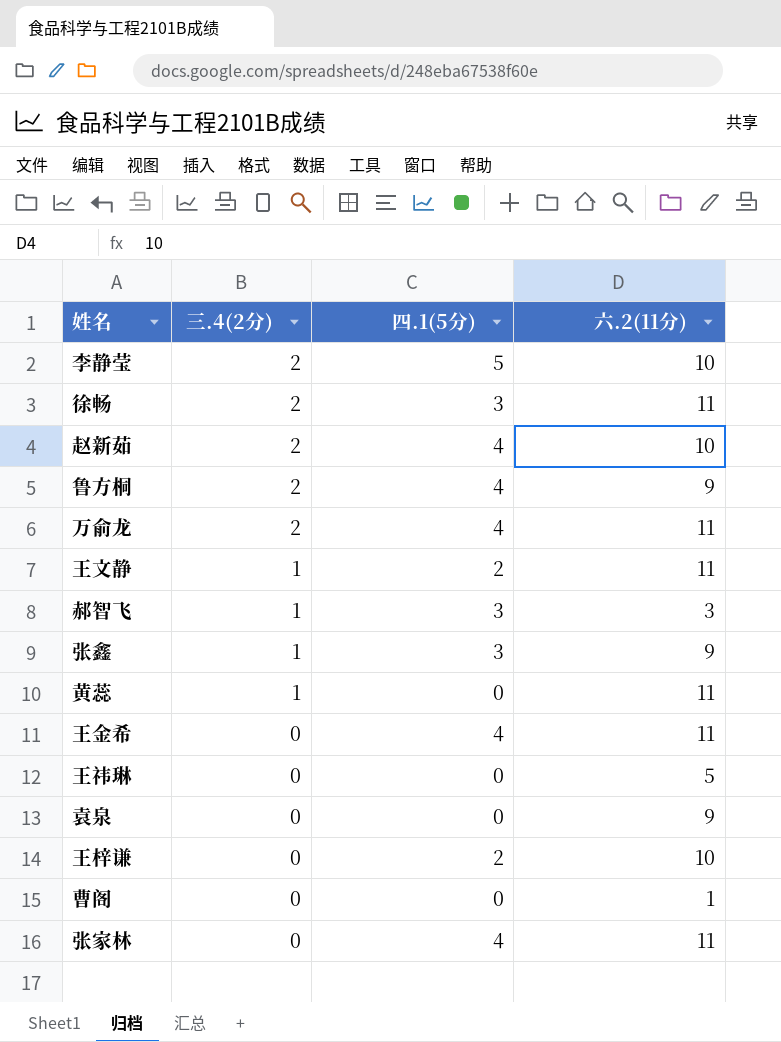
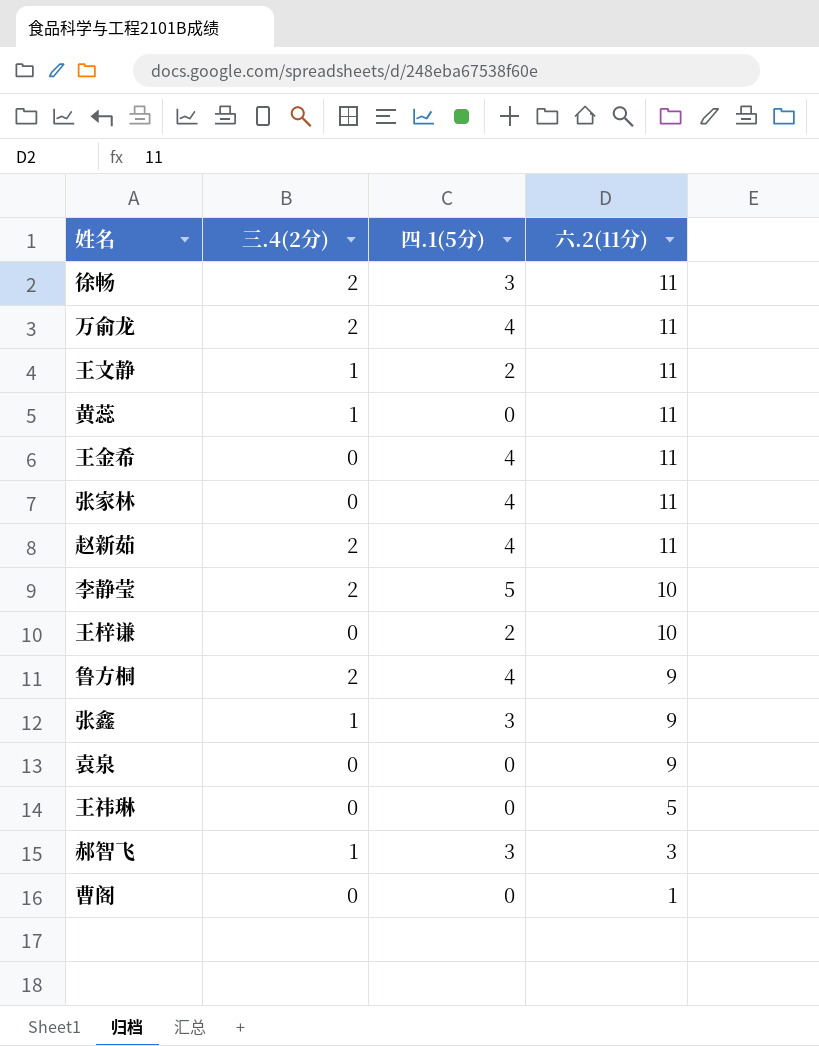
row order: 三.4(2分) descending -> 六.2(11分) descending
赵新茹 | 六.2(11分): 10 -> 11

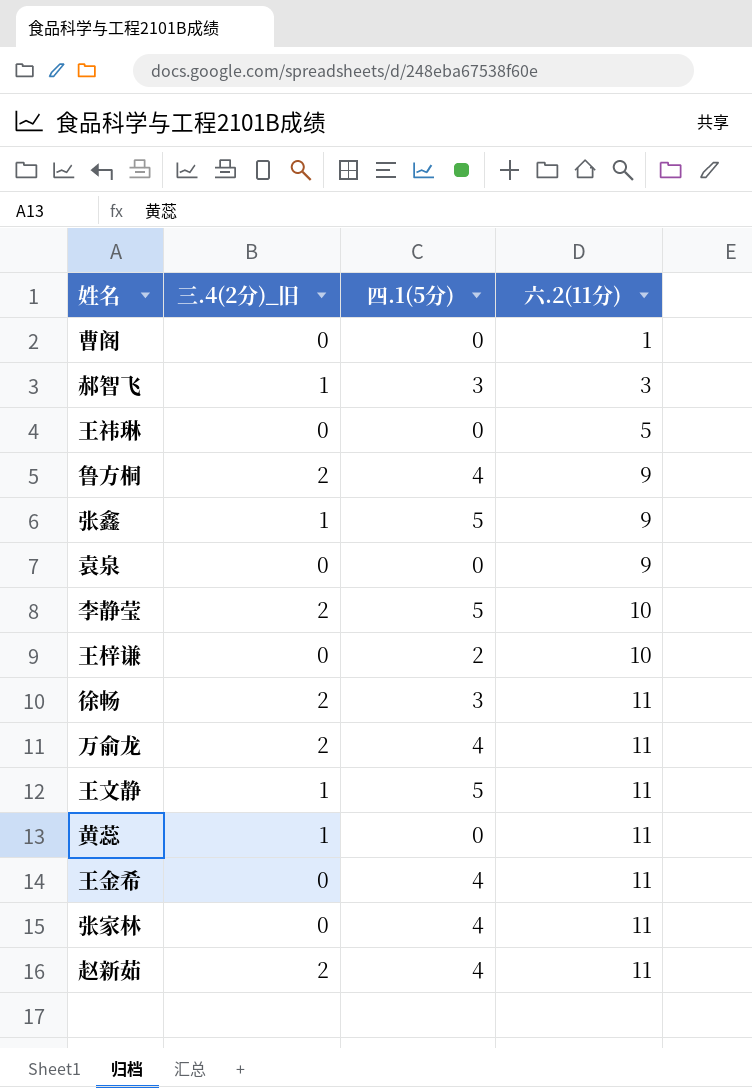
row order: 六.2(11分) descending -> 六.2(11分) ascending
column name: 三.4(2分) -> 三.4(2分)_旧
张鑫 | 四.1(5分): 3 -> 5
王文静 | 四.1(5分): 2 -> 5

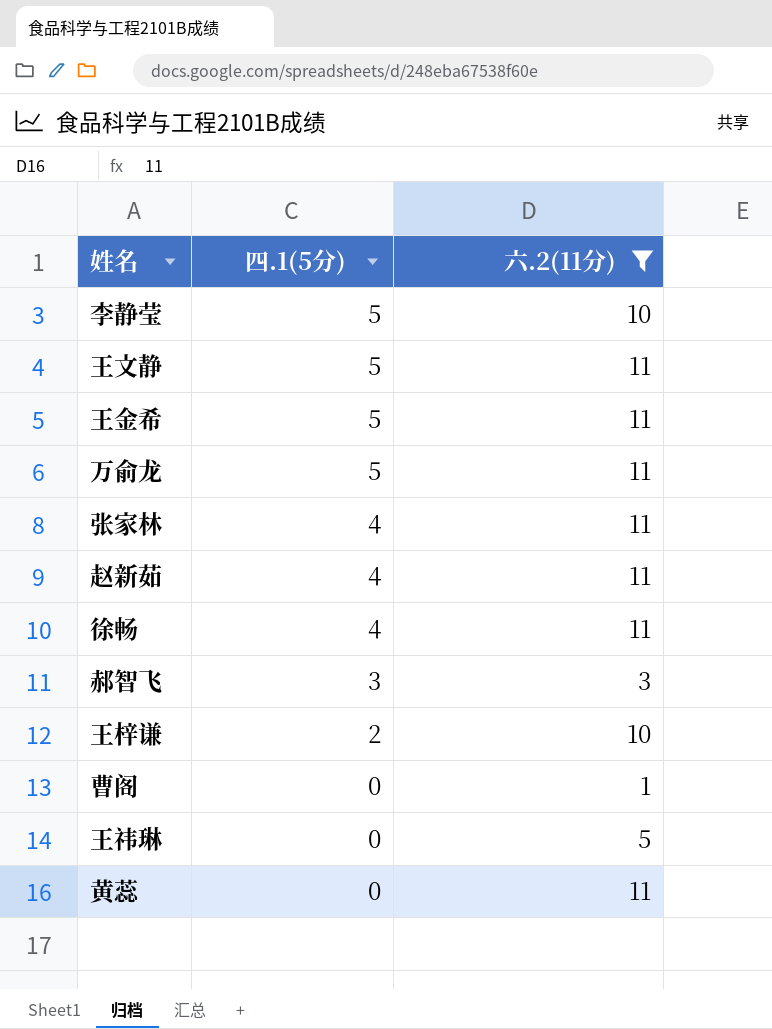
filter: none -> 六.2(11分) != 9
row order: 六.2(11分) ascending -> 四.1(5分) descending
column 三.4(2分)_旧 | position: 2 -> none
王金希 | 四.1(5分): 4 -> 5
万俞龙 | 四.1(5分): 4 -> 5
徐畅 | 四.1(5分): 3 -> 4

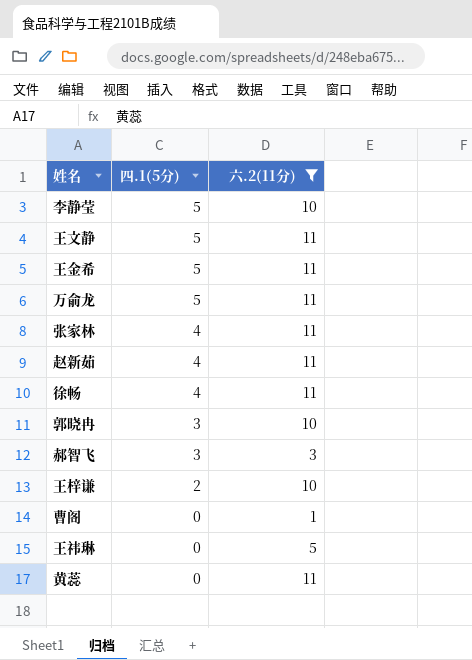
row 郭晓冉: none -> 3 | 10

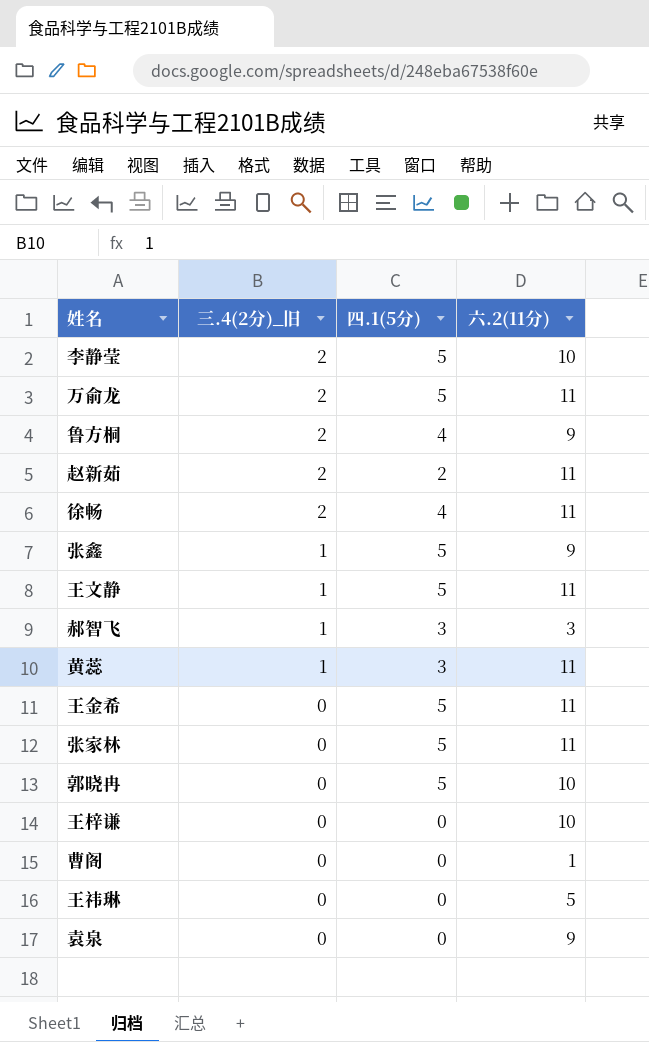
filter: 六.2(11分) != 9 -> none
row order: 四.1(5分) descending -> 三.4(2分)_旧 descending
column 三.4(2分)_旧 | position: none -> 2
赵新茹 | 四.1(5分): 4 -> 2
黄蕊 | 四.1(5分): 0 -> 3
张家林 | 四.1(5分): 4 -> 5
郭晓冉 | 四.1(5分): 3 -> 5
王梓谦 | 四.1(5分): 2 -> 0

